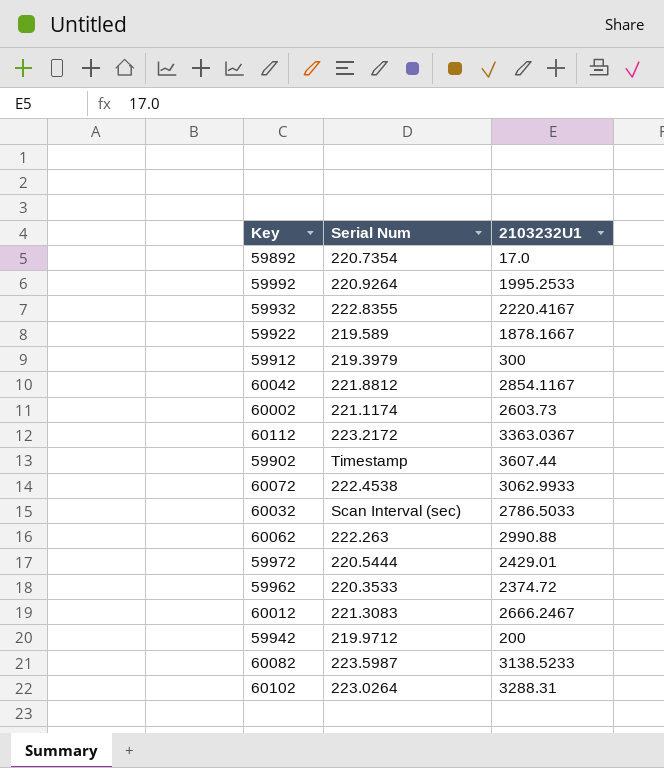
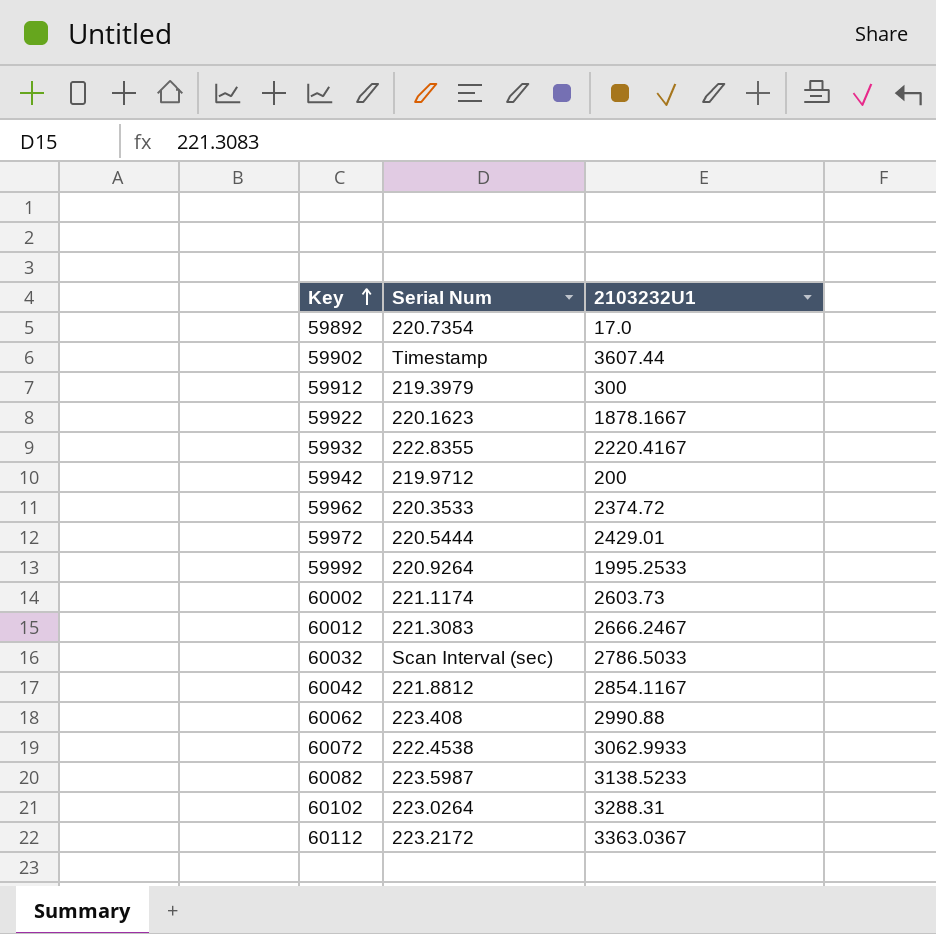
row order: none -> Key ascending
59922 | Serial Num: 219.589 -> 220.1623
60062 | Serial Num: 222.263 -> 223.408

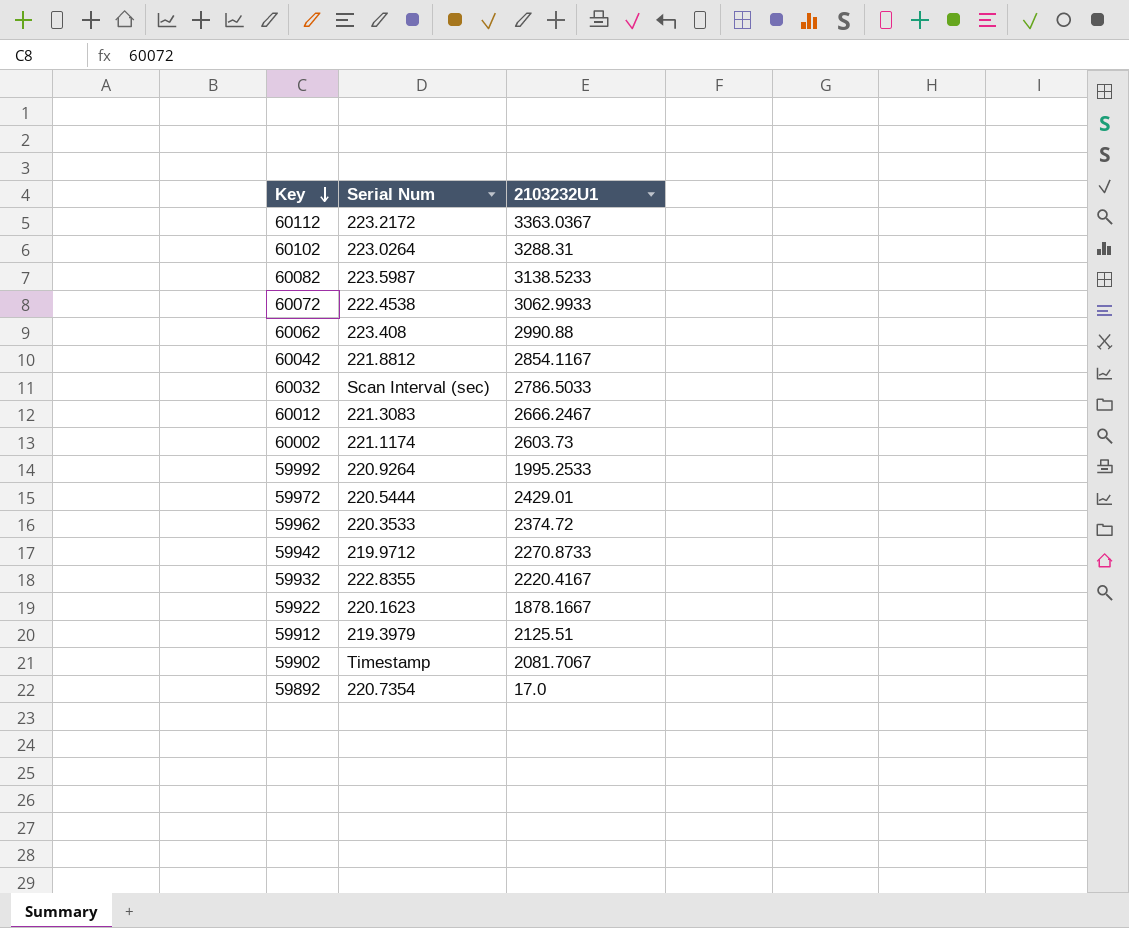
row order: Key ascending -> Key descending
59942 | 2103232U1: 200 -> 2270.8733
59912 | 2103232U1: 300 -> 2125.51
59902 | 2103232U1: 3607.44 -> 2081.7067

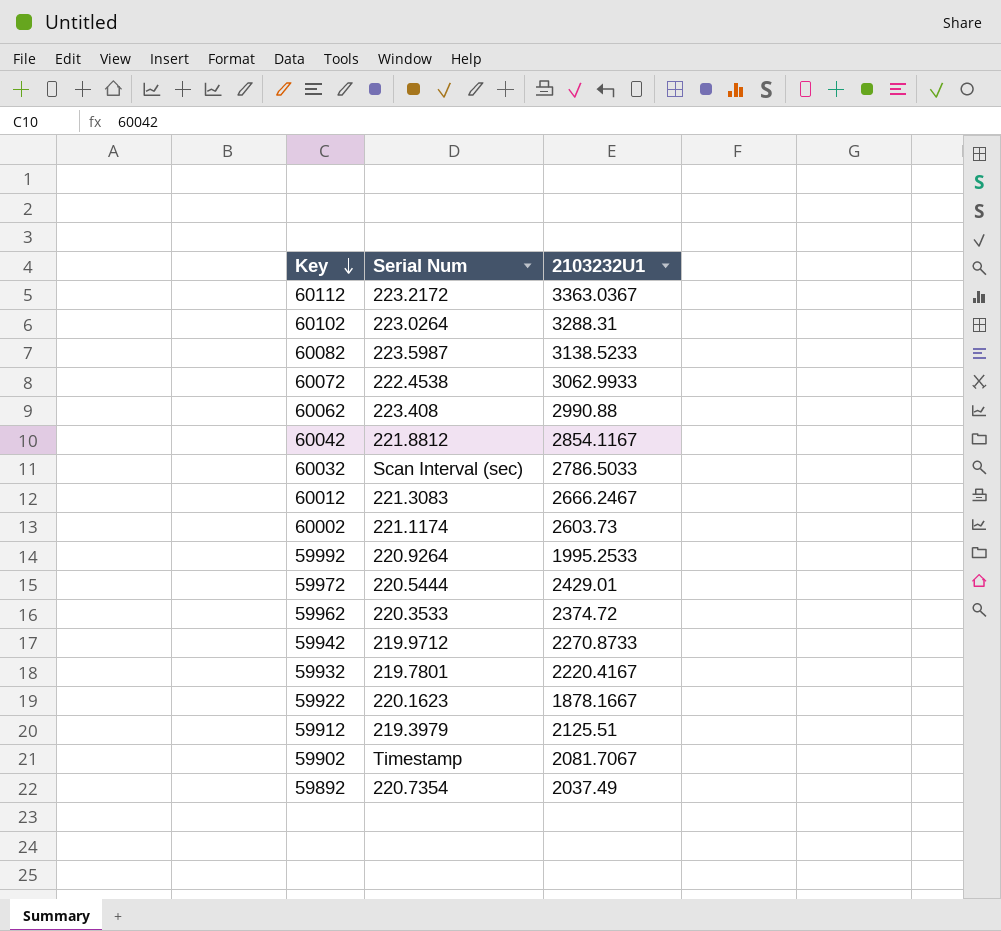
59932 | Serial Num: 222.8355 -> 219.7801
59892 | 2103232U1: 17.0 -> 2037.49

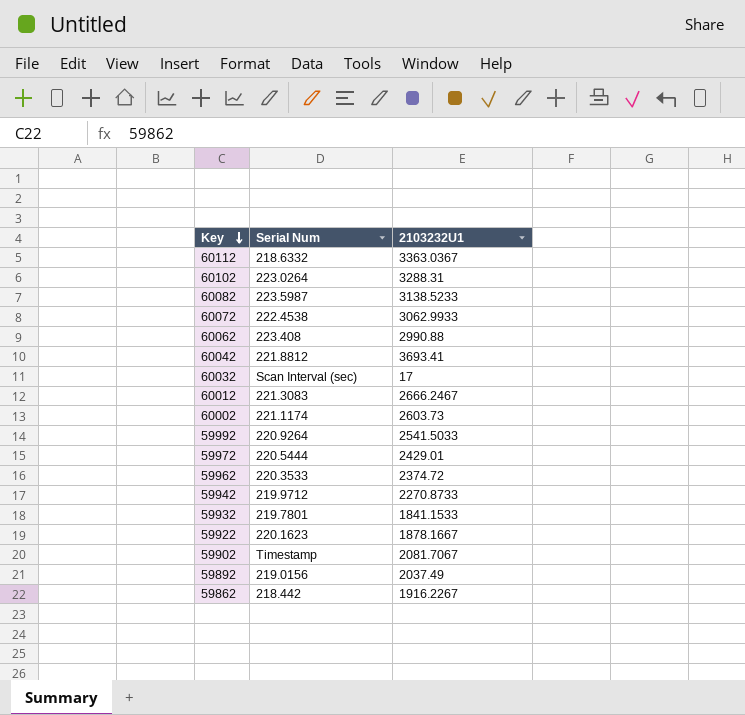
row 59912: 219.3979 | 2125.51 -> none
60112 | Serial Num: 223.2172 -> 218.6332
60042 | 2103232U1: 2854.1167 -> 3693.41
60032 | 2103232U1: 2786.5033 -> 17
59992 | 2103232U1: 1995.2533 -> 2541.5033
59932 | 2103232U1: 2220.4167 -> 1841.1533
59892 | Serial Num: 220.7354 -> 219.0156
row 59862: none -> 218.442 | 1916.2267

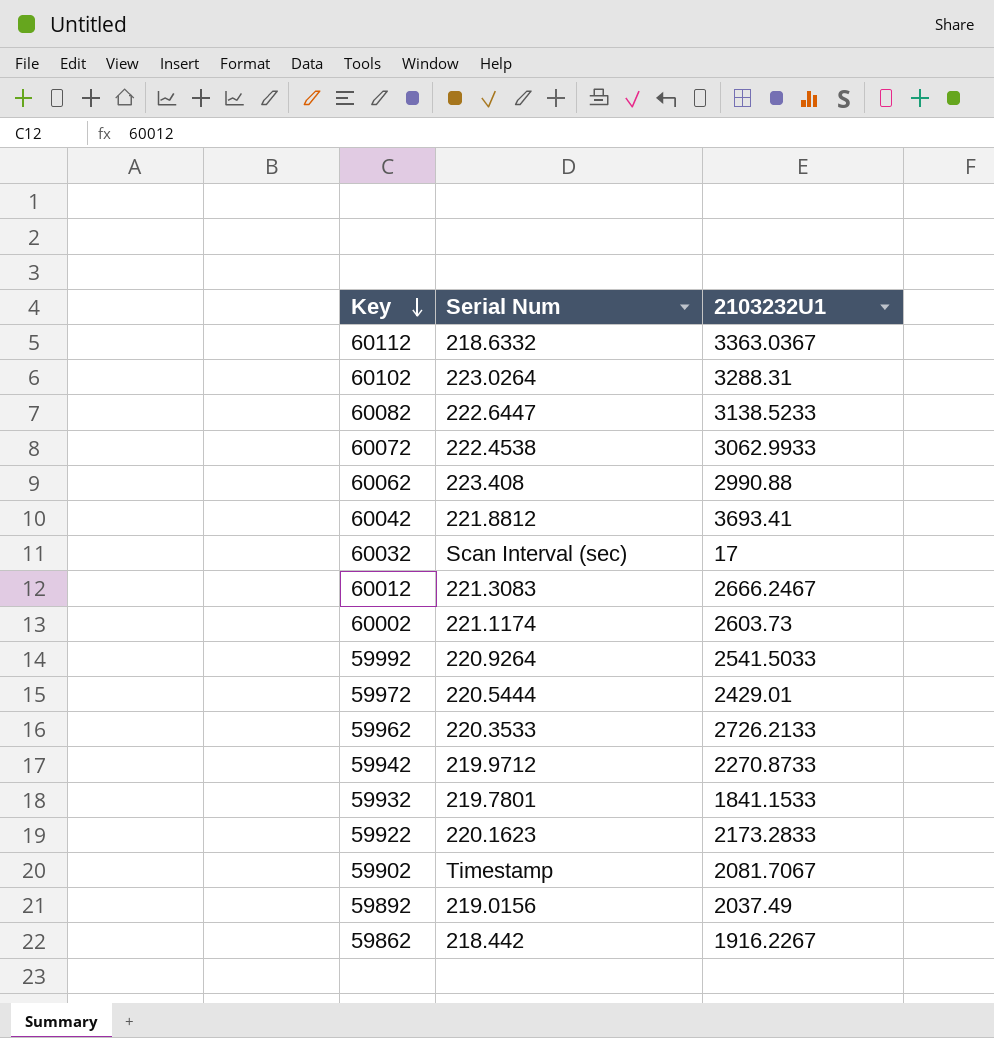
60082 | Serial Num: 223.5987 -> 222.6447
59962 | 2103232U1: 2374.72 -> 2726.2133
59922 | 2103232U1: 1878.1667 -> 2173.2833

